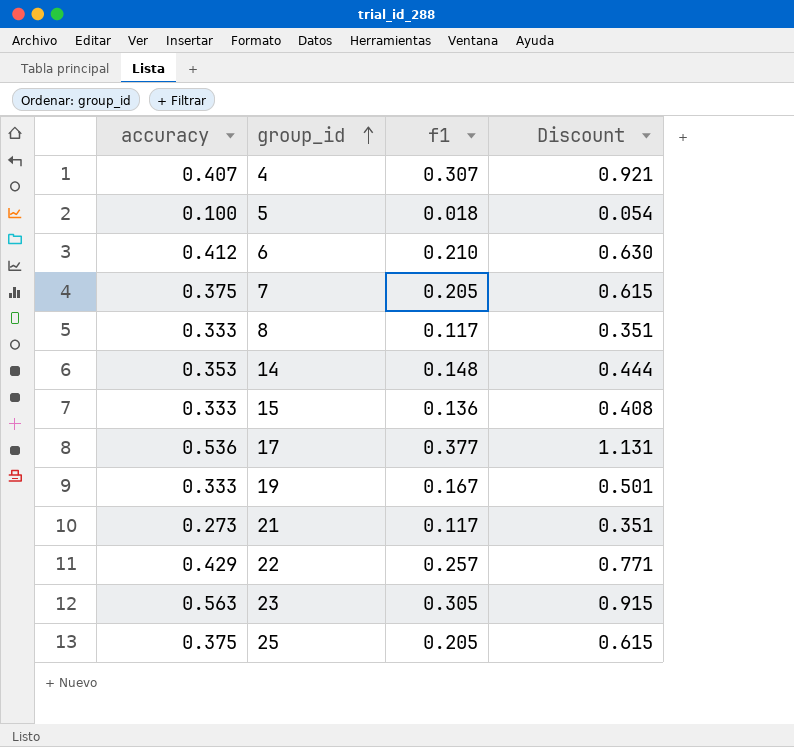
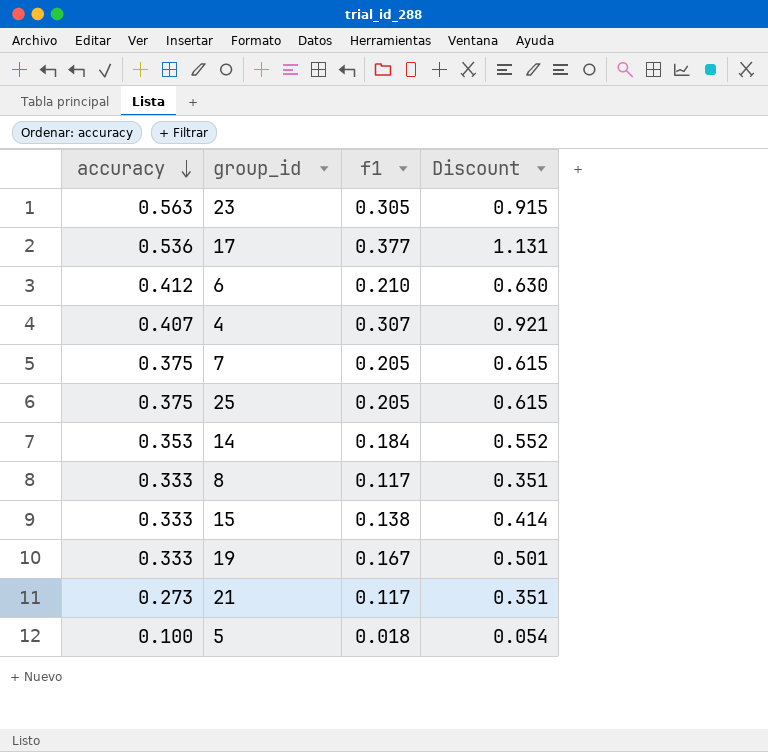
row order: group_id ascending -> accuracy descending
row 22: 0.429 | 0.257 | 0.771 -> none
14 | f1: 0.148 -> 0.184
14 | Discount: 0.444 -> 0.552
15 | f1: 0.136 -> 0.138
15 | Discount: 0.408 -> 0.414

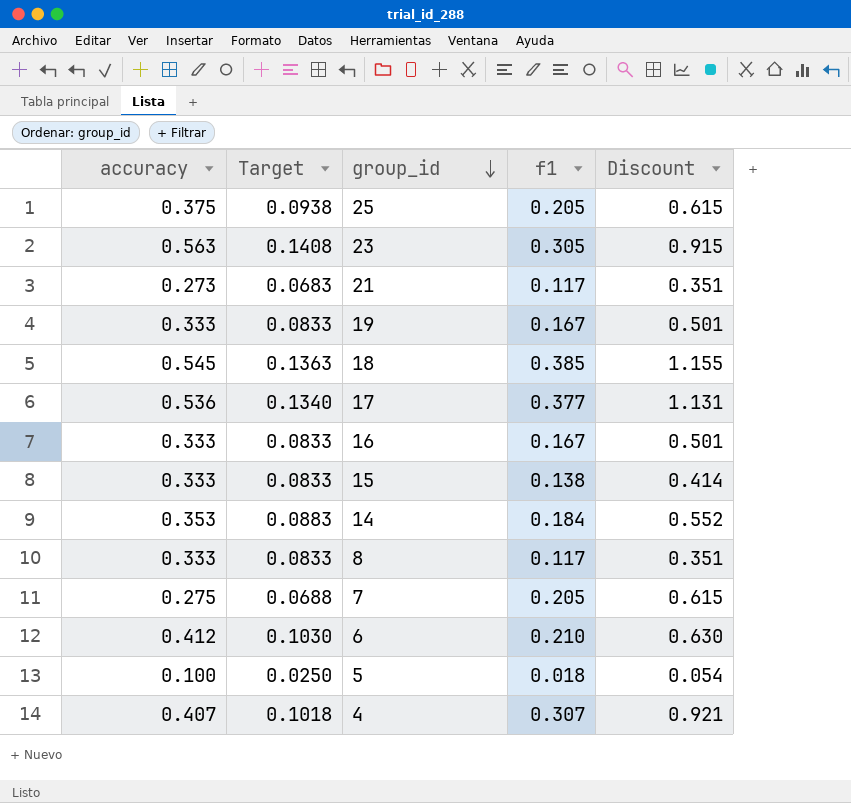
row order: accuracy descending -> group_id descending
column Target | formula: none -> [accuracy] * 0.25
row 18: none -> 0.545 | 0.1363 | 0.385 | 1.155
row 16: none -> 0.333 | 0.0833 | 0.167 | 0.501
7 | accuracy: 0.375 -> 0.275

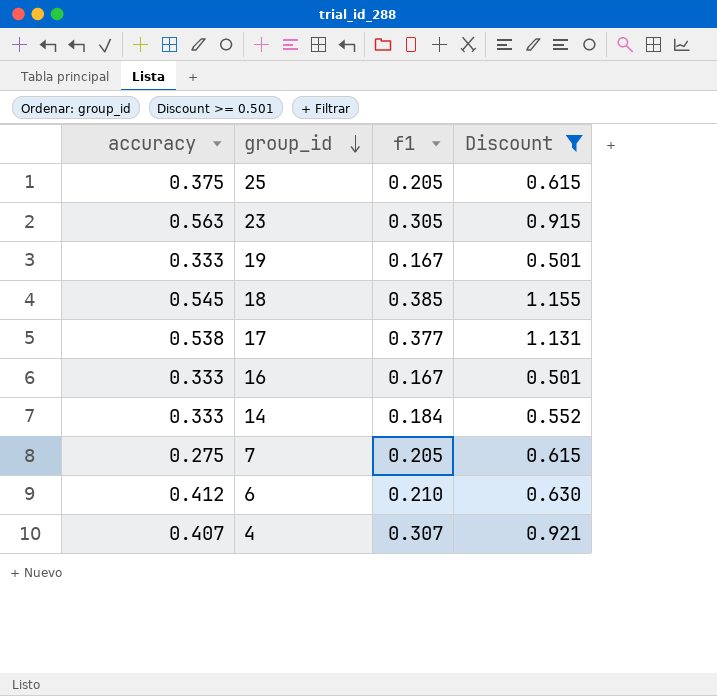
filter: none -> Discount >= 0.501
column Target | formula: [accuracy] * 0.25 -> none
17 | accuracy: 0.536 -> 0.538
14 | accuracy: 0.353 -> 0.333

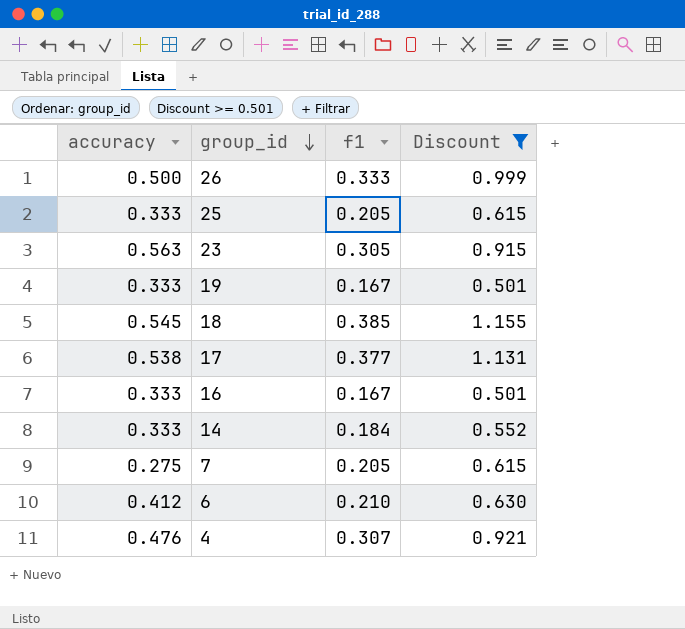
row 26: none -> 0.500 | 0.333 | 0.999
25 | accuracy: 0.375 -> 0.333
4 | accuracy: 0.407 -> 0.476

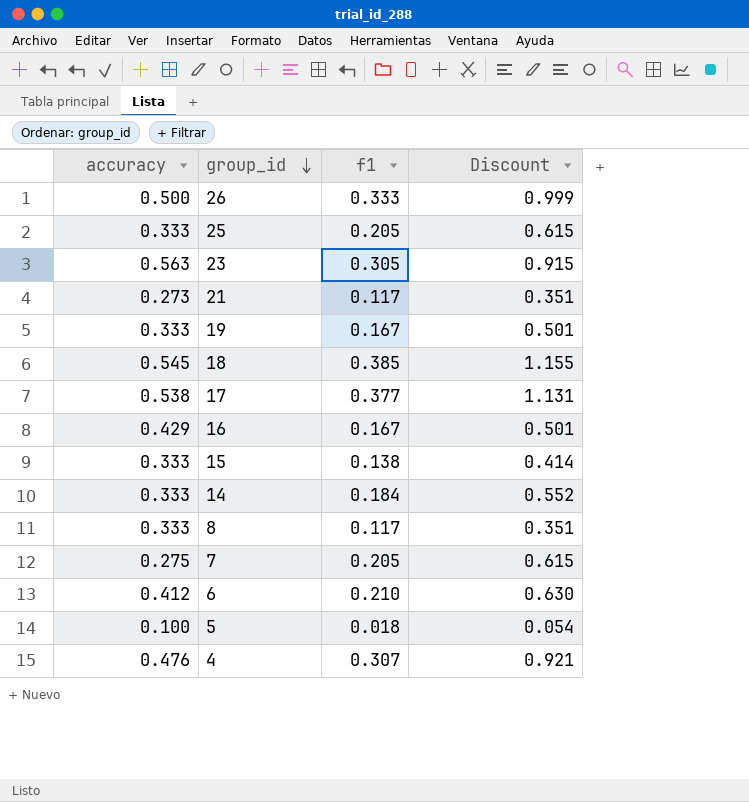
filter: Discount >= 0.501 -> none
16 | accuracy: 0.333 -> 0.429

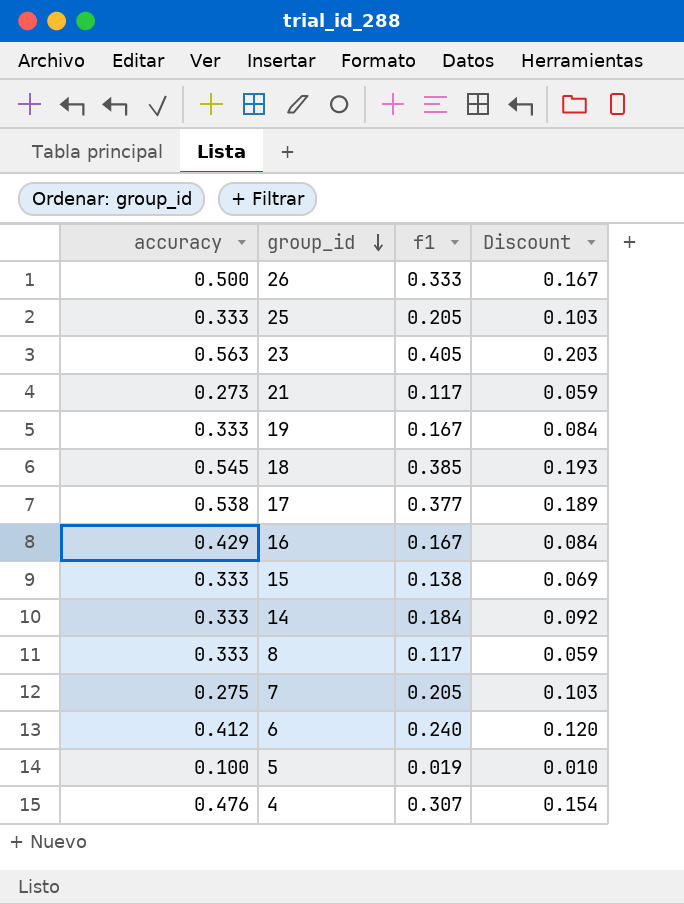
column Discount | formula: [f1] * 3 -> [f1] * 0.5
23 | f1: 0.305 -> 0.405
6 | f1: 0.210 -> 0.240
5 | f1: 0.018 -> 0.019

